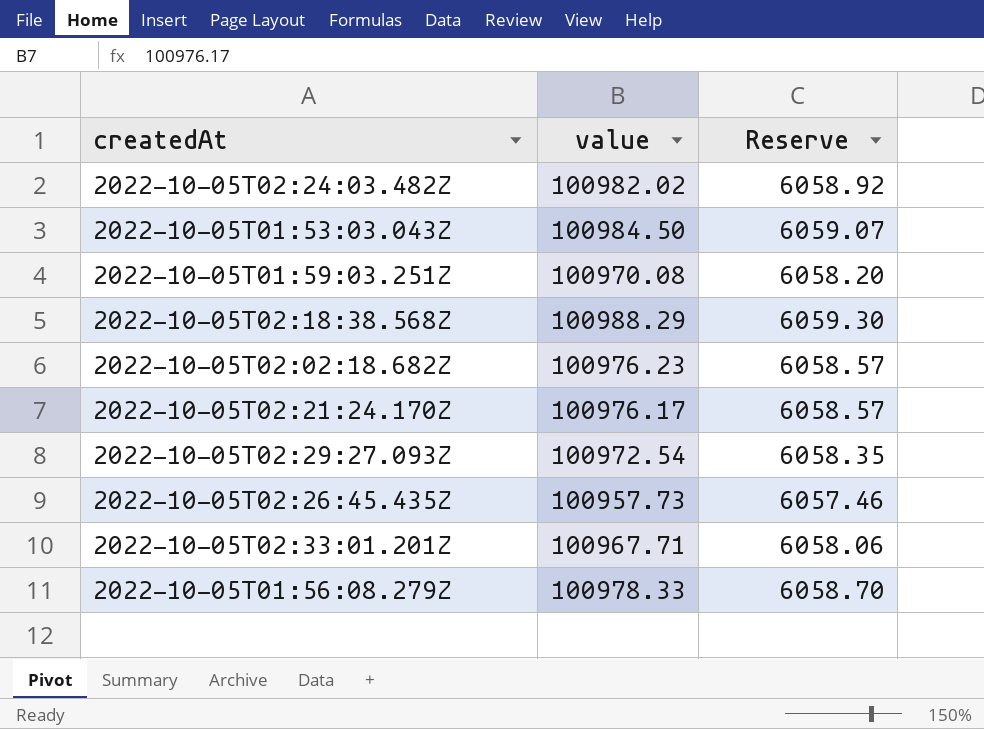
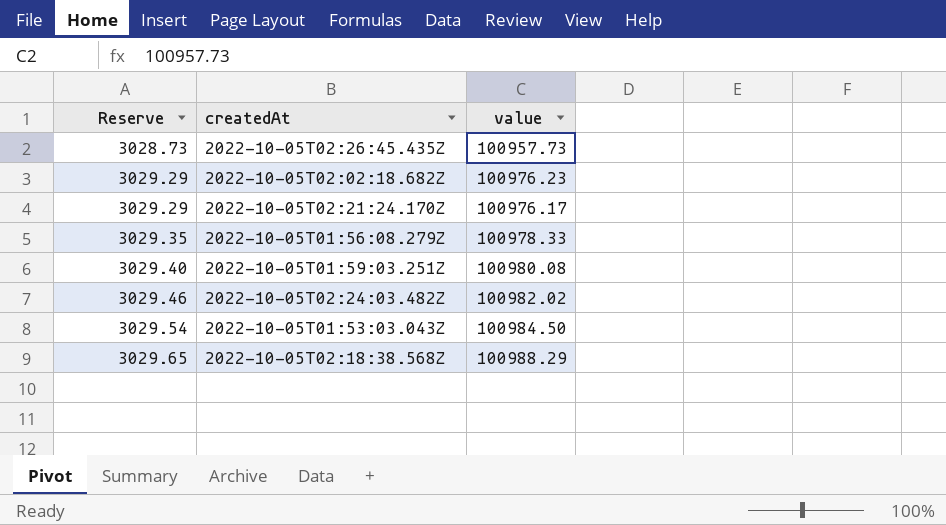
row order: none -> Reserve ascending
column Reserve | formula: [value] * 0.06 -> [value] * 0.03
column Reserve | position: 3 -> 1
row 2022-10-05T02:29:27.093Z: 100972.54 | 6058.35 -> none
row 2022-10-05T02:33:01.201Z: 100967.71 | 6058.06 -> none
2022-10-05T01:59:03.251Z | value: 100970.08 -> 100980.08

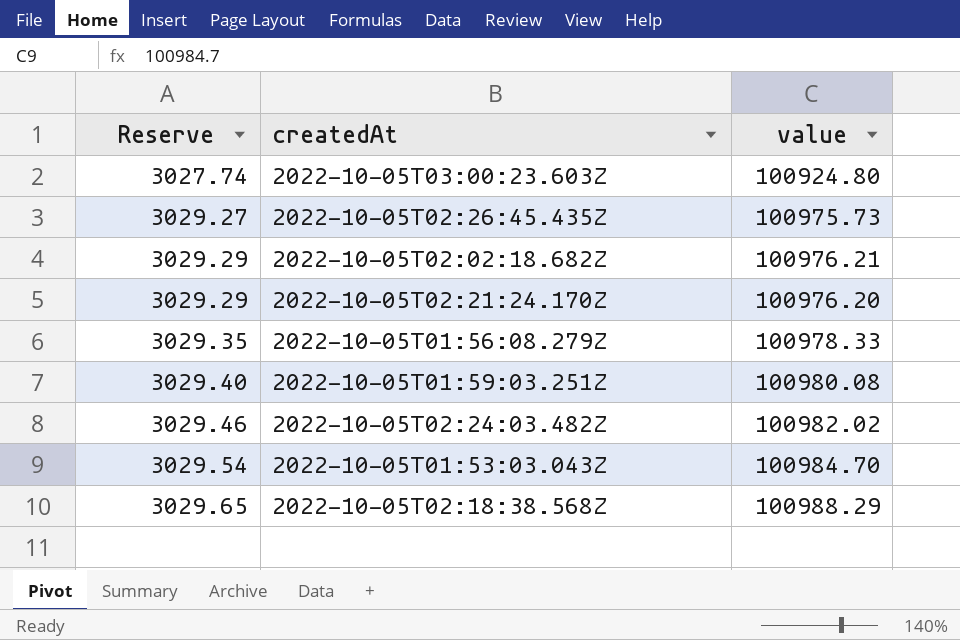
row 2022-10-05T03:00:23.603Z: none -> 3027.74 | 100924.80
2022-10-05T02:26:45.435Z | Reserve: 3028.73 -> 3029.27
2022-10-05T02:26:45.435Z | value: 100957.73 -> 100975.73
2022-10-05T02:02:18.682Z | value: 100976.23 -> 100976.21
2022-10-05T02:21:24.170Z | value: 100976.17 -> 100976.20
2022-10-05T01:53:03.043Z | value: 100984.50 -> 100984.70

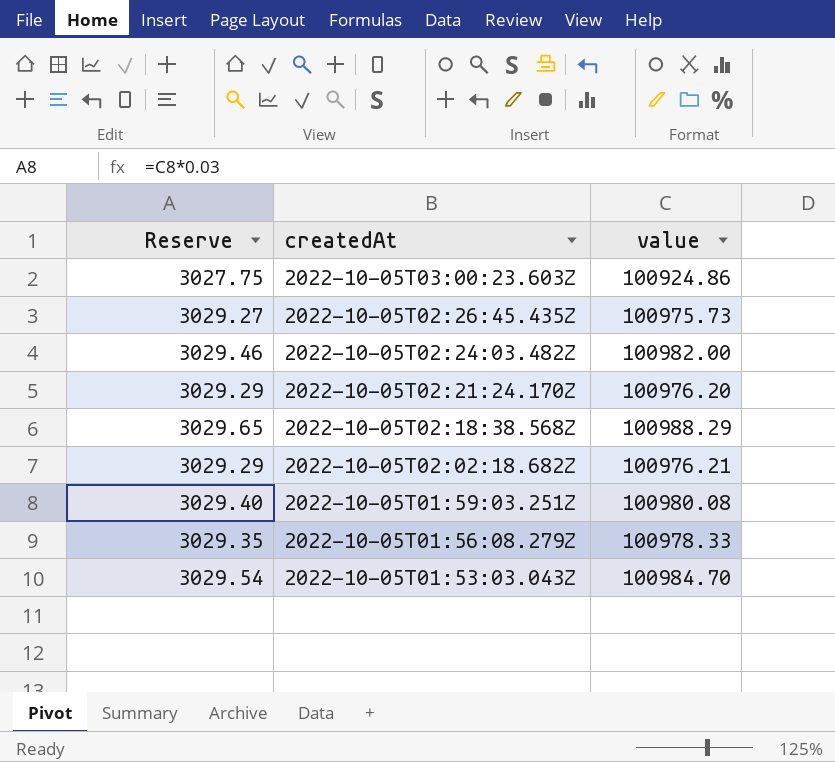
row order: Reserve ascending -> createdAt descending
2022-10-05T03:00:23.603Z | Reserve: 3027.74 -> 3027.75
2022-10-05T03:00:23.603Z | value: 100924.80 -> 100924.86
2022-10-05T02:24:03.482Z | value: 100982.02 -> 100982.00

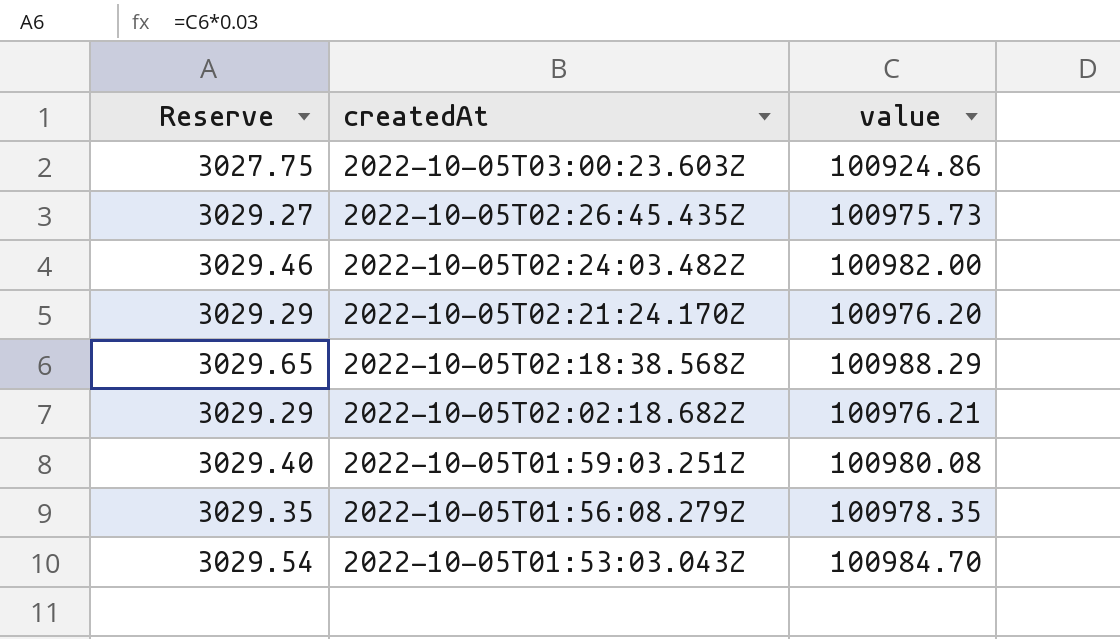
2022-10-05T01:56:08.279Z | value: 100978.33 -> 100978.35

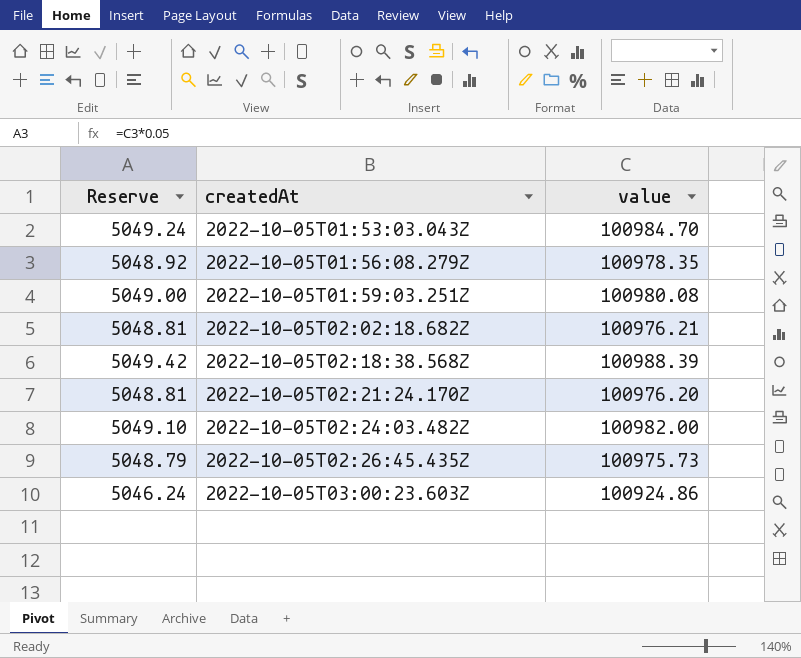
row order: createdAt descending -> createdAt ascending
column Reserve | formula: [value] * 0.03 -> [value] * 0.05
2022-10-05T02:18:38.568Z | value: 100988.29 -> 100988.39

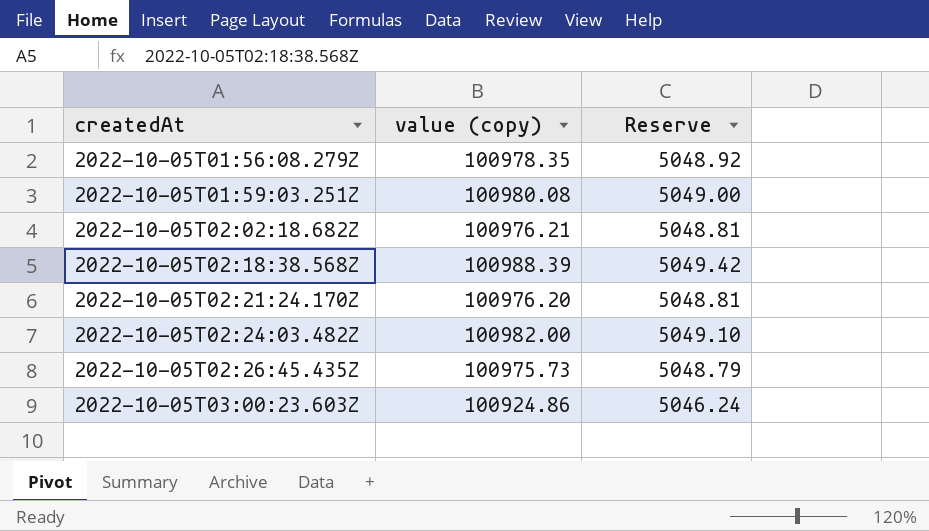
column name: value -> value (copy)
column Reserve | position: 1 -> 3
row 2022-10-05T01:53:03.043Z: 5049.24 | 100984.70 -> none

